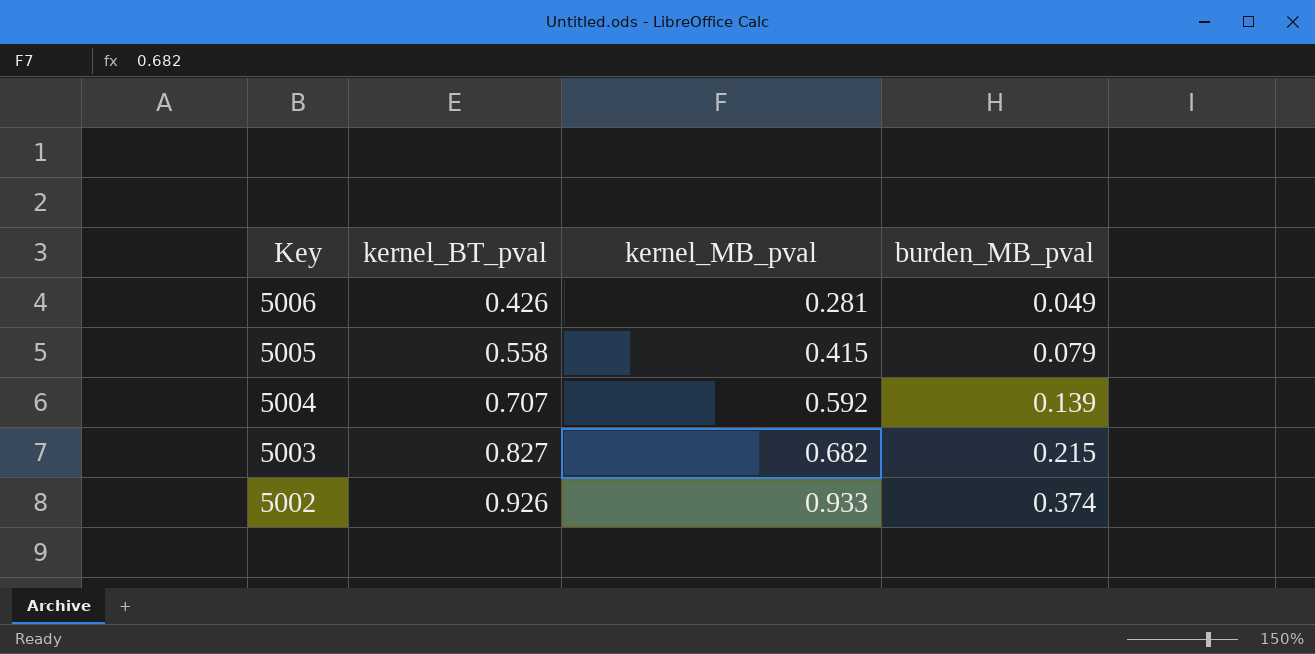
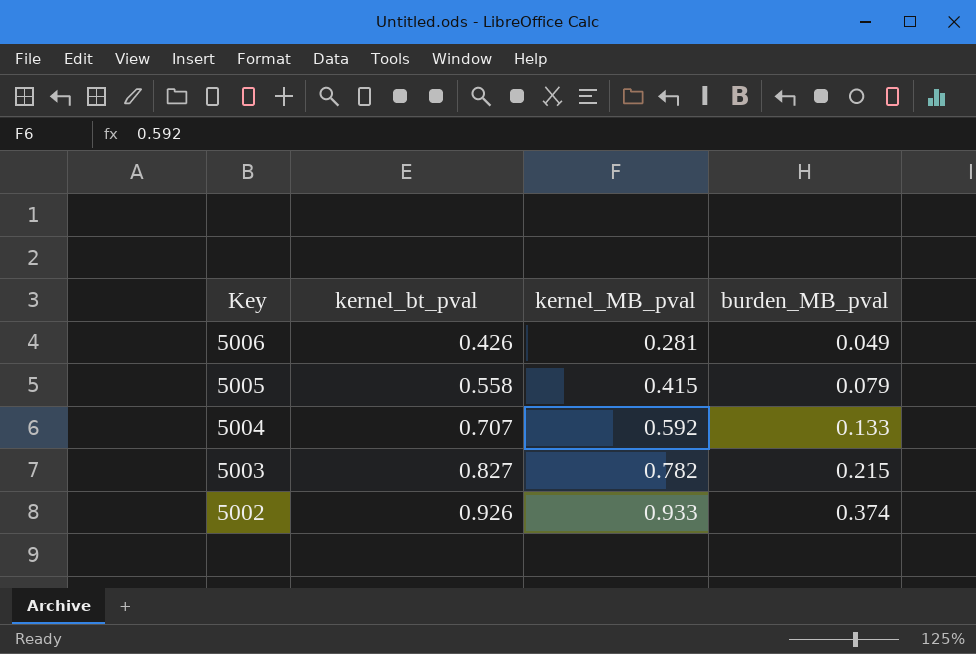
column name: kernel_BT_pval -> kernel_bt_pval
5004 | burden_MB_pval: 0.139 -> 0.133
5003 | kernel_MB_pval: 0.682 -> 0.782

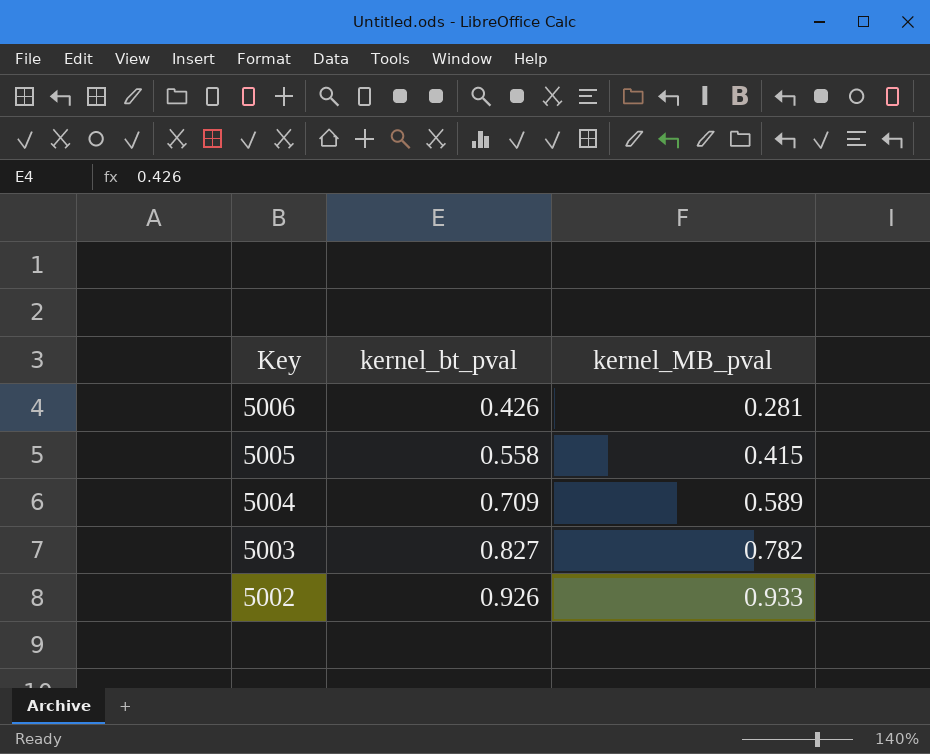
column burden_MB_pval | position: 4 -> none
5004 | kernel_bt_pval: 0.707 -> 0.709
5004 | kernel_MB_pval: 0.592 -> 0.589

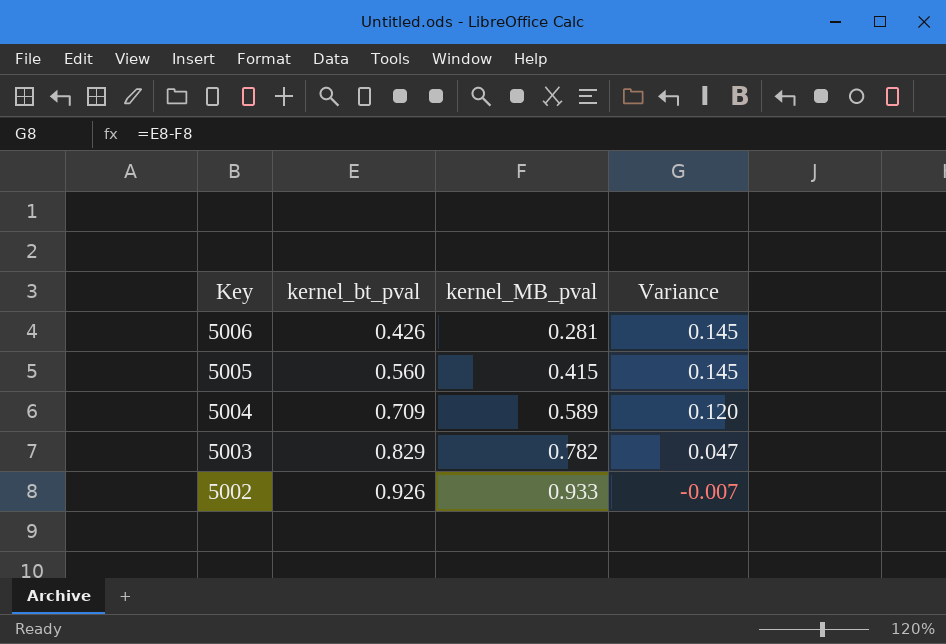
column Variance | formula: none -> [kernel_bt_pval] - [kernel_MB_pval]
5005 | kernel_bt_pval: 0.558 -> 0.560
5003 | kernel_bt_pval: 0.827 -> 0.829

